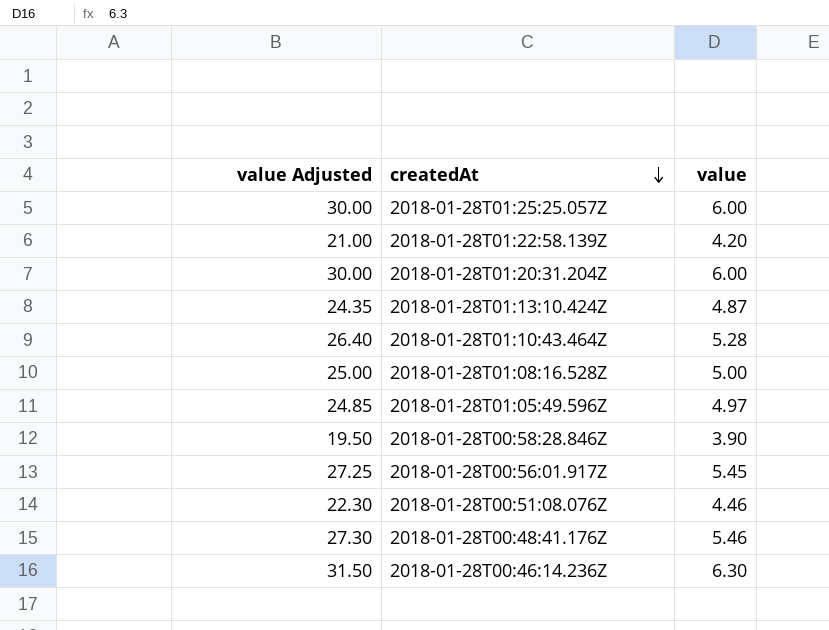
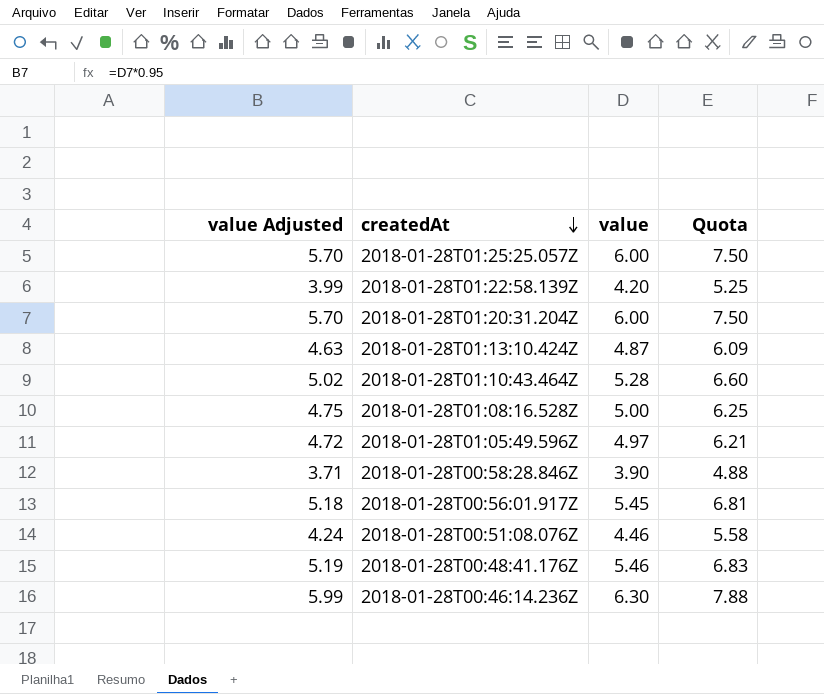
column value Adjusted | formula: [value] * 5 -> [value] * 0.95
column Quota | formula: none -> [value] * 1.25

